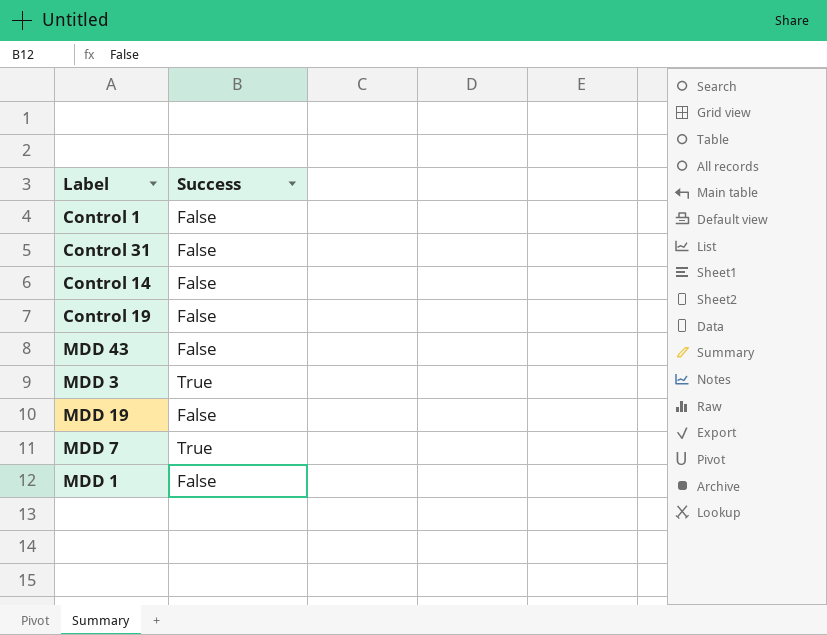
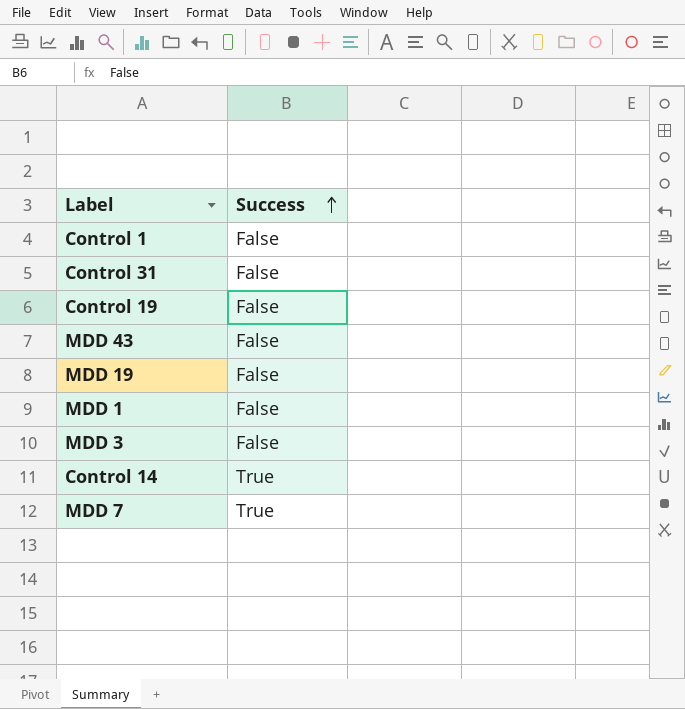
row order: none -> Success ascending
MDD 3 | Success: True -> False
Control 14 | Success: False -> True

